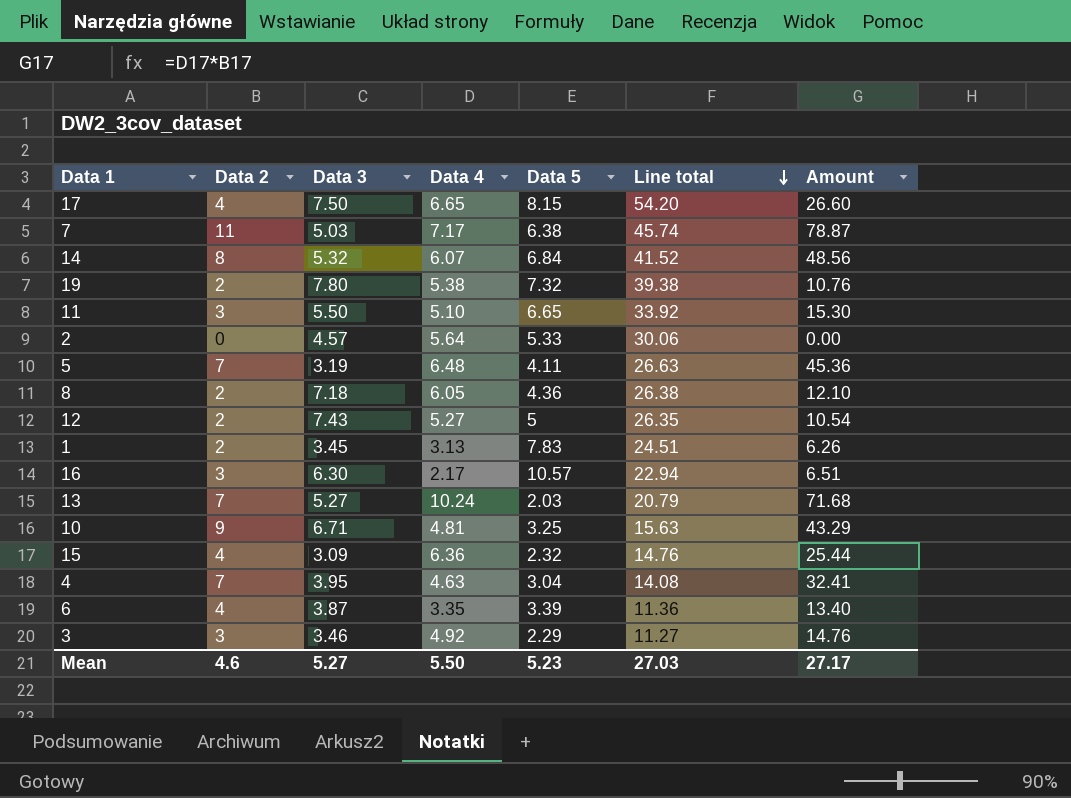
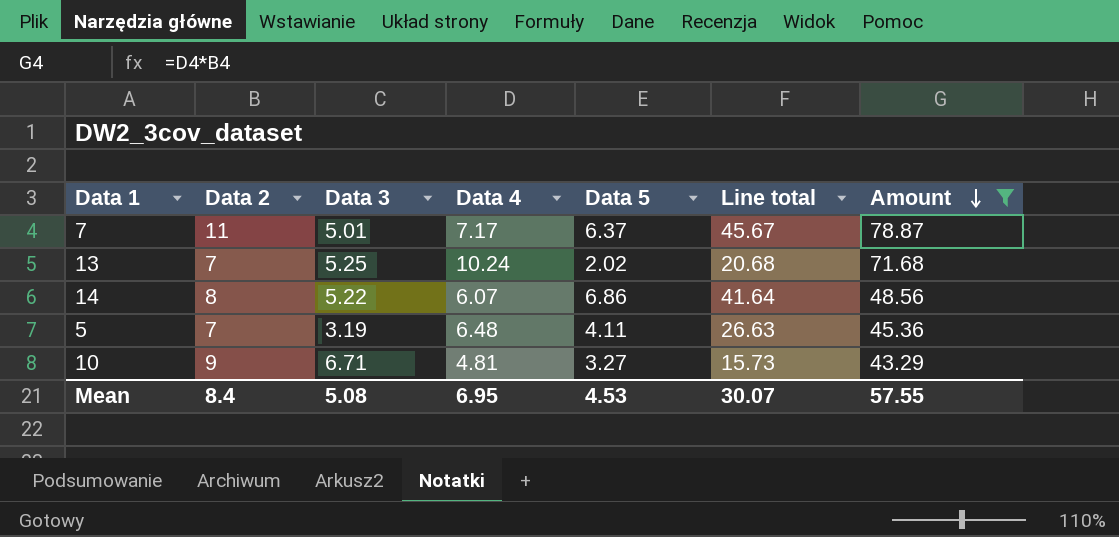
filter: none -> Amount >= 43.29
row order: Line total descending -> Amount descending
7 | Data 3: 5.03 -> 5.01
7 | Data 5: 6.38 -> 6.37
7 | Line total: 45.74 -> 45.67
13 | Data 3: 5.27 -> 5.25
13 | Data 5: 2.03 -> 2.02
13 | Line total: 20.79 -> 20.68
14 | Data 3: 5.32 -> 5.22
14 | Data 5: 6.84 -> 6.86
14 | Line total: 41.52 -> 41.64
10 | Data 5: 3.25 -> 3.27
10 | Line total: 15.63 -> 15.73
Mean | Data 2: 4.6 -> 8.4
Mean | Data 3: 5.27 -> 5.08
Mean | Data 4: 5.50 -> 6.95
Mean | Data 5: 5.23 -> 4.53
Mean | Line total: 27.03 -> 30.07
Mean | Amount: 27.17 -> 57.55

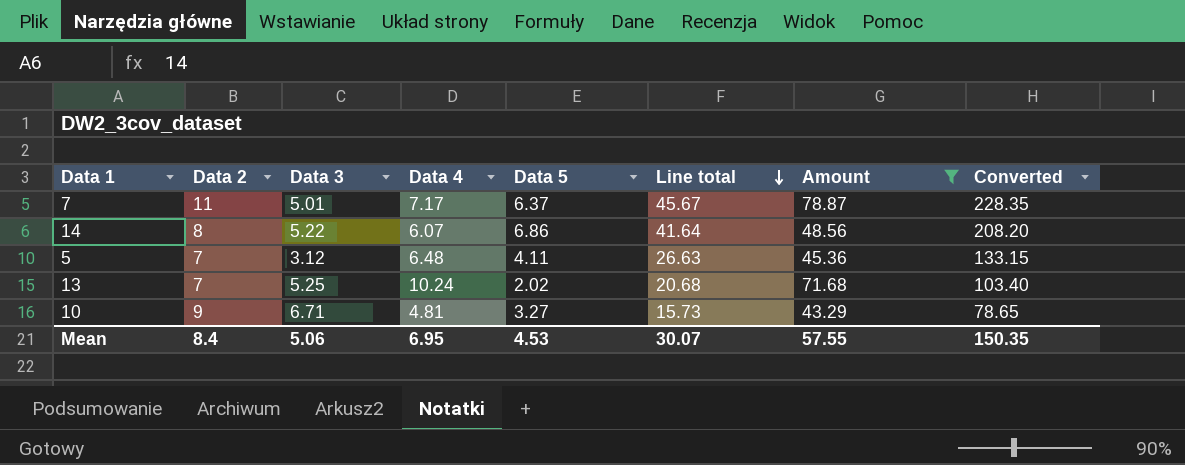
row order: Amount descending -> Line total descending
column Converted | formula: none -> [Line total] * 5
5 | Data 3: 3.19 -> 3.12
Mean | Data 3: 5.08 -> 5.06

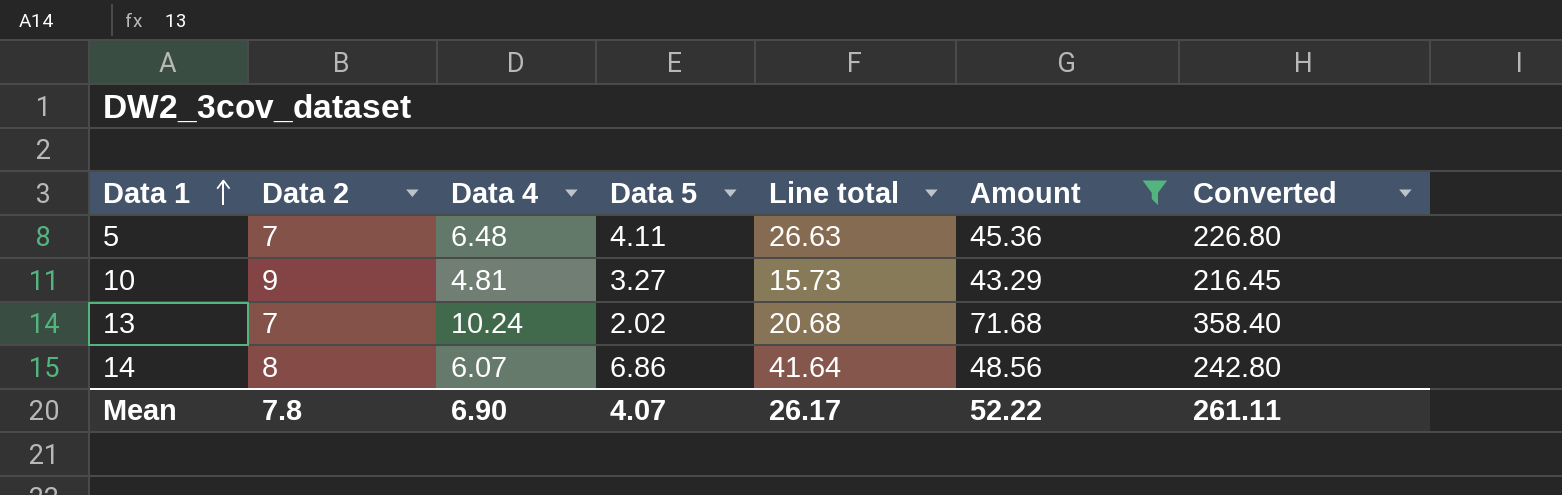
row order: Line total descending -> Data 1 ascending
column Data 3 | position: 3 -> none
column Converted | formula: [Line total] * 5 -> [Amount] * 5
row 7: 11 | 5.01 | 7.17 | 6.37 | 45.67 | 78.87 | 228.35 -> none
Mean | Data 2: 8.4 -> 7.8
Mean | Data 4: 6.95 -> 6.90
Mean | Data 5: 4.53 -> 4.07
Mean | Line total: 30.07 -> 26.17
Mean | Amount: 57.55 -> 52.22
Mean | Converted: 150.35 -> 261.11

